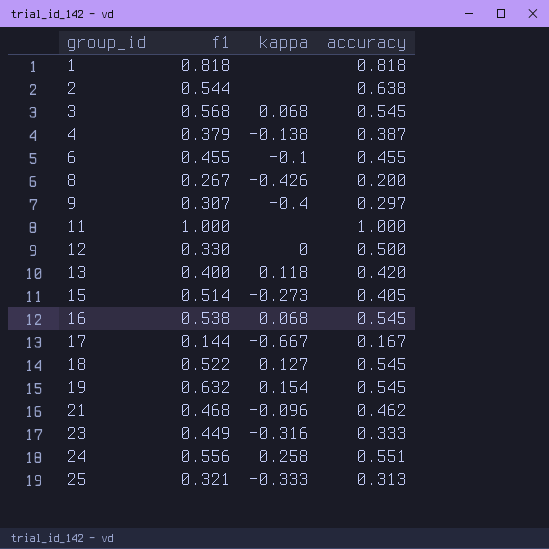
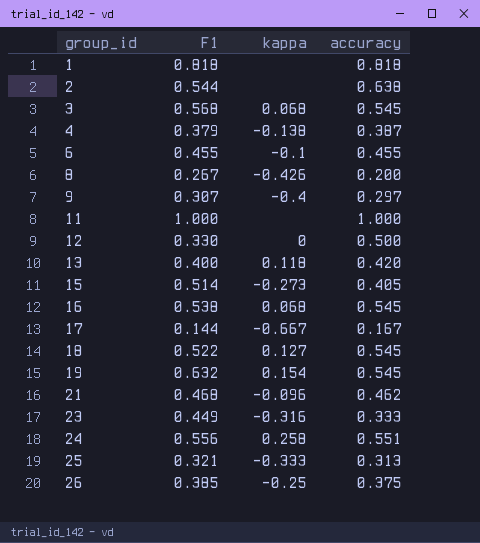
column name: f1 -> F1
row 26: none -> 0.385 | -0.25 | 0.375

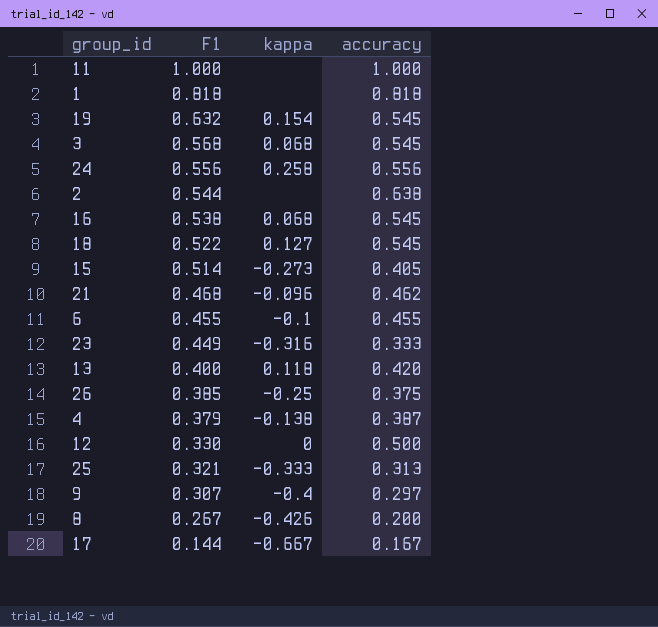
row order: group_id ascending -> F1 descending
24 | accuracy: 0.551 -> 0.556

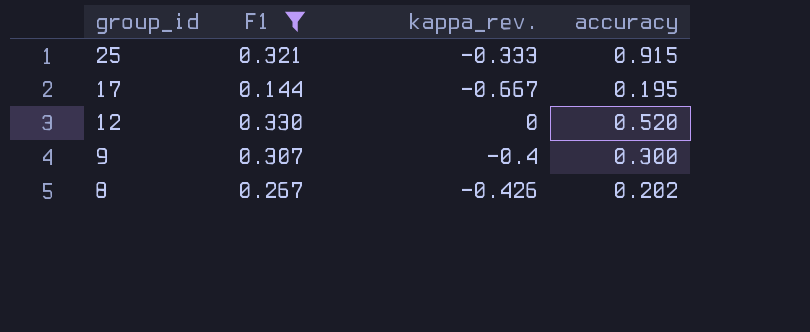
filter: none -> F1 <= 0.330
row order: F1 descending -> group_id descending
column name: kappa -> kappa_rev.
25 | accuracy: 0.313 -> 0.915
17 | accuracy: 0.167 -> 0.195
12 | accuracy: 0.500 -> 0.520
9 | accuracy: 0.297 -> 0.300
8 | accuracy: 0.200 -> 0.202

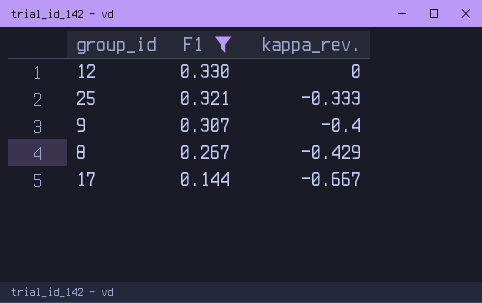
row order: group_id descending -> F1 descending
column accuracy | position: 4 -> none
8 | kappa_rev.: -0.426 -> -0.429

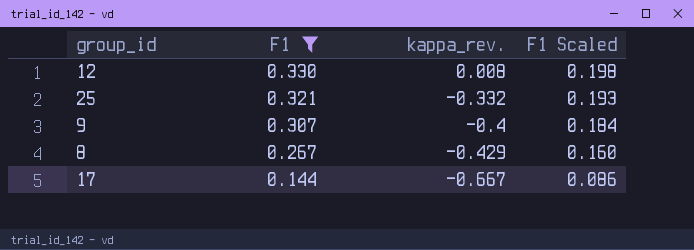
column F1 Scaled | formula: none -> [F1] * 0.6
12 | kappa_rev.: 0 -> 0.008
25 | kappa_rev.: -0.333 -> -0.332

